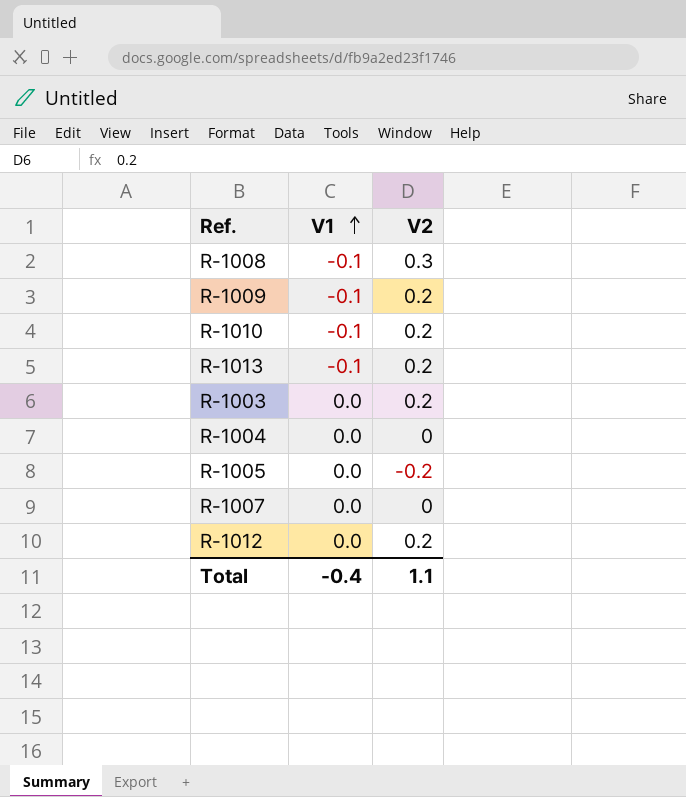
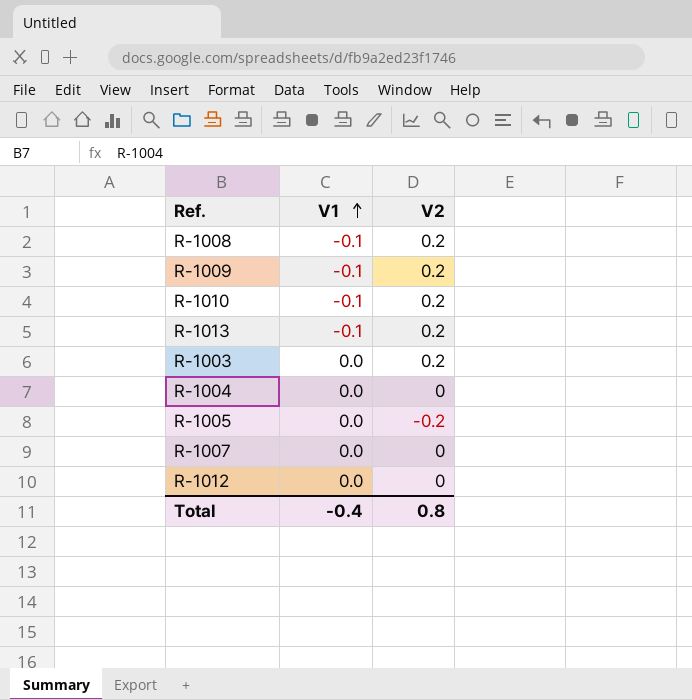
R-1008 | V2: 0.3 -> 0.2
R-1012 | V2: 0.2 -> 0
Total | V2: 1.1 -> 0.8

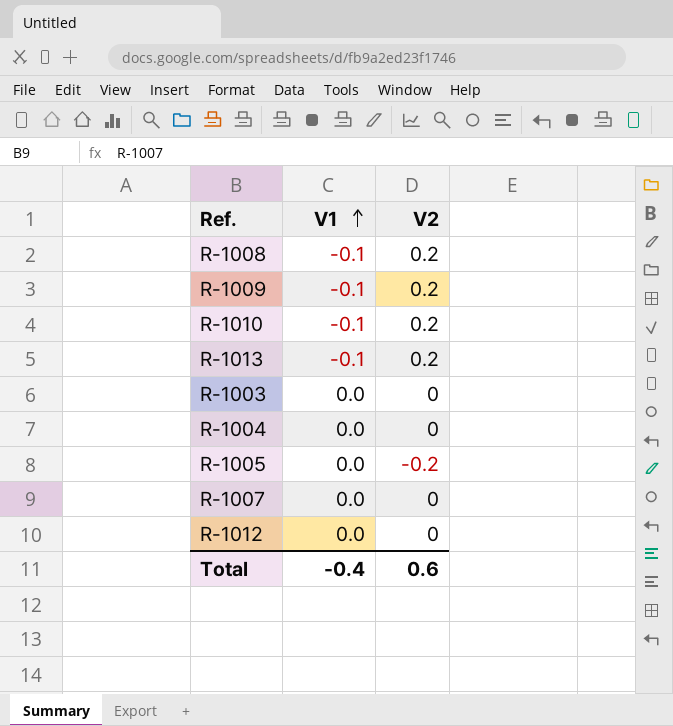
R-1003 | V2: 0.2 -> 0
Total | V2: 0.8 -> 0.6

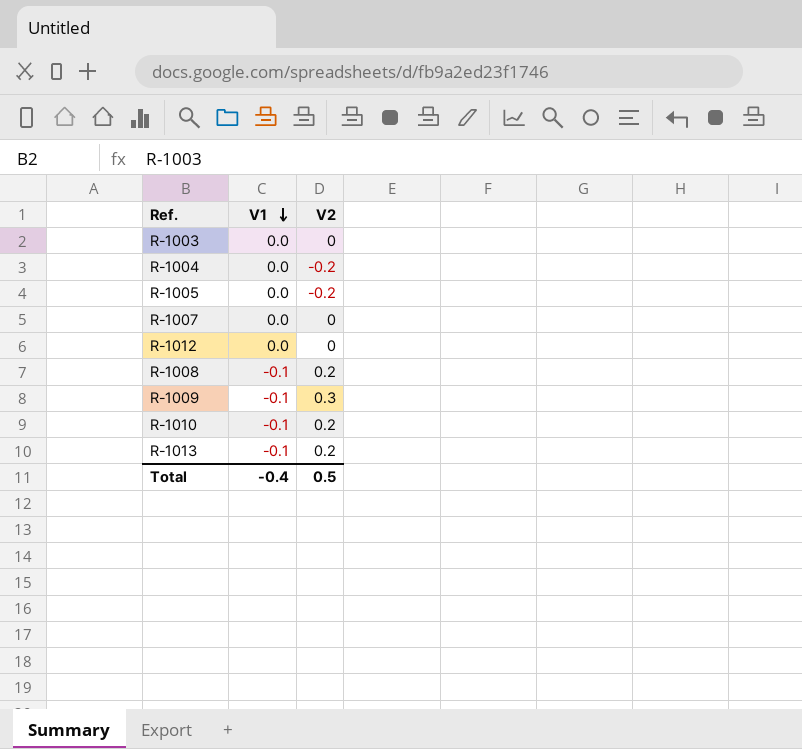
row order: V1 ascending -> V1 descending
R-1004 | V2: 0 -> -0.2
R-1009 | V2: 0.2 -> 0.3
Total | V2: 0.6 -> 0.5

